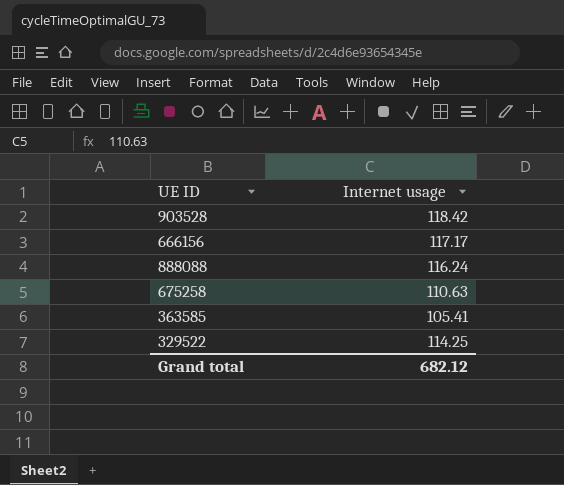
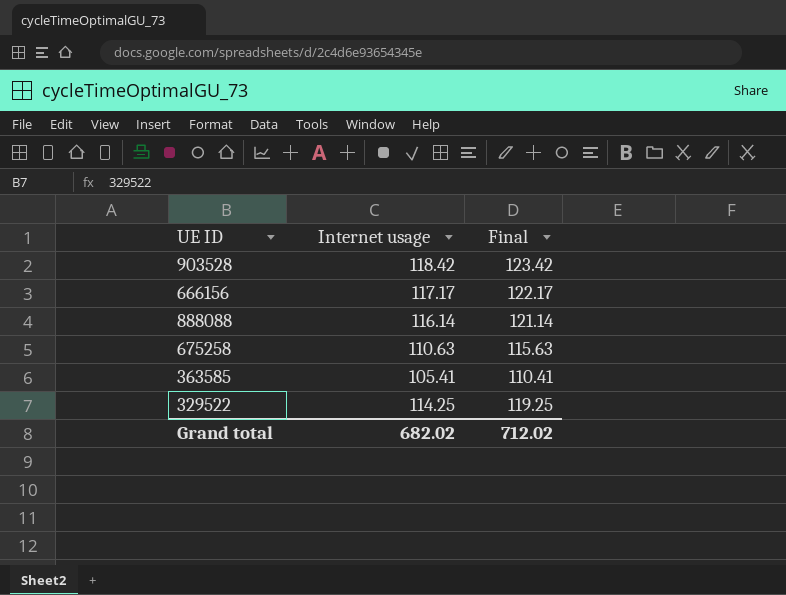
column Final | formula: none -> [Internet usage] + 5
888088 | Internet usage: 116.24 -> 116.14
Grand total | Internet usage: 682.12 -> 682.02

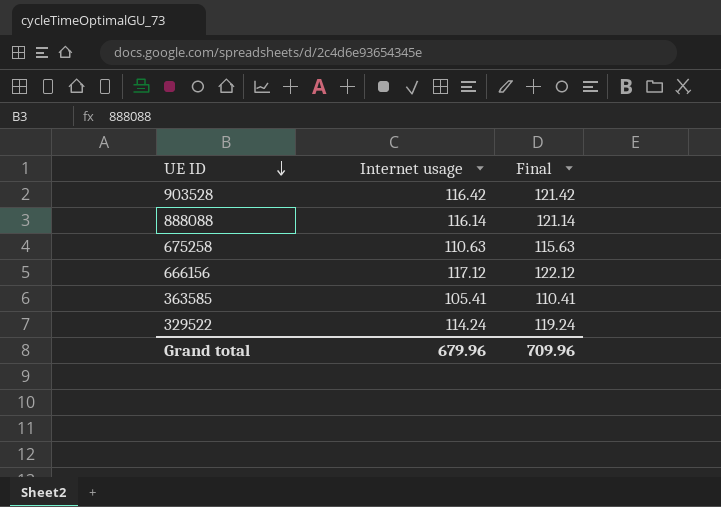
row order: none -> UE ID descending
903528 | Internet usage: 118.42 -> 116.42
903528 | Final: 123.42 -> 121.42
666156 | Internet usage: 117.17 -> 117.12
666156 | Final: 122.17 -> 122.12
329522 | Internet usage: 114.25 -> 114.24
329522 | Final: 119.25 -> 119.24
Grand total | Internet usage: 682.02 -> 679.96
Grand total | Final: 712.02 -> 709.96

